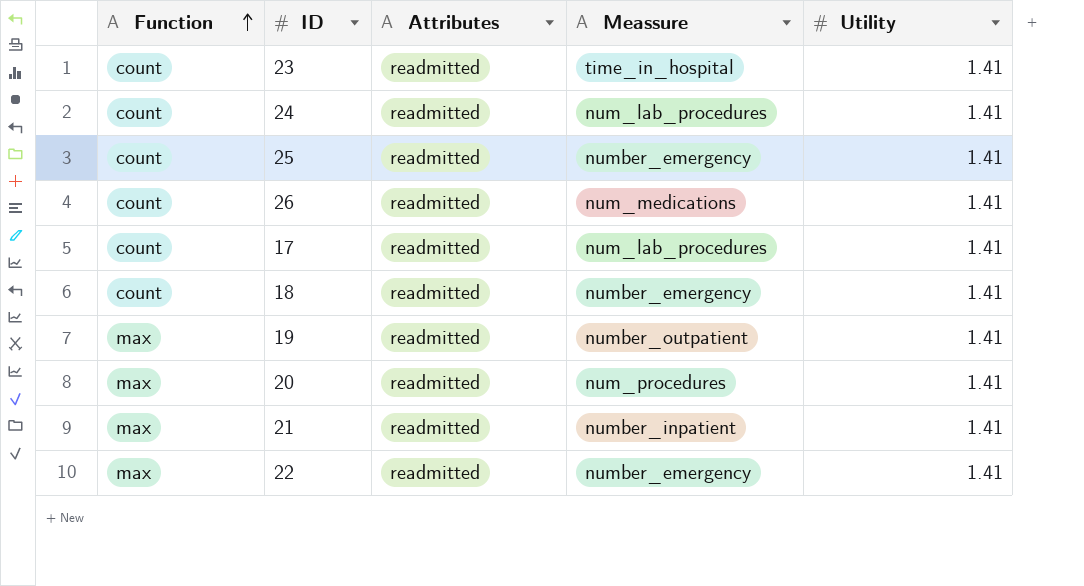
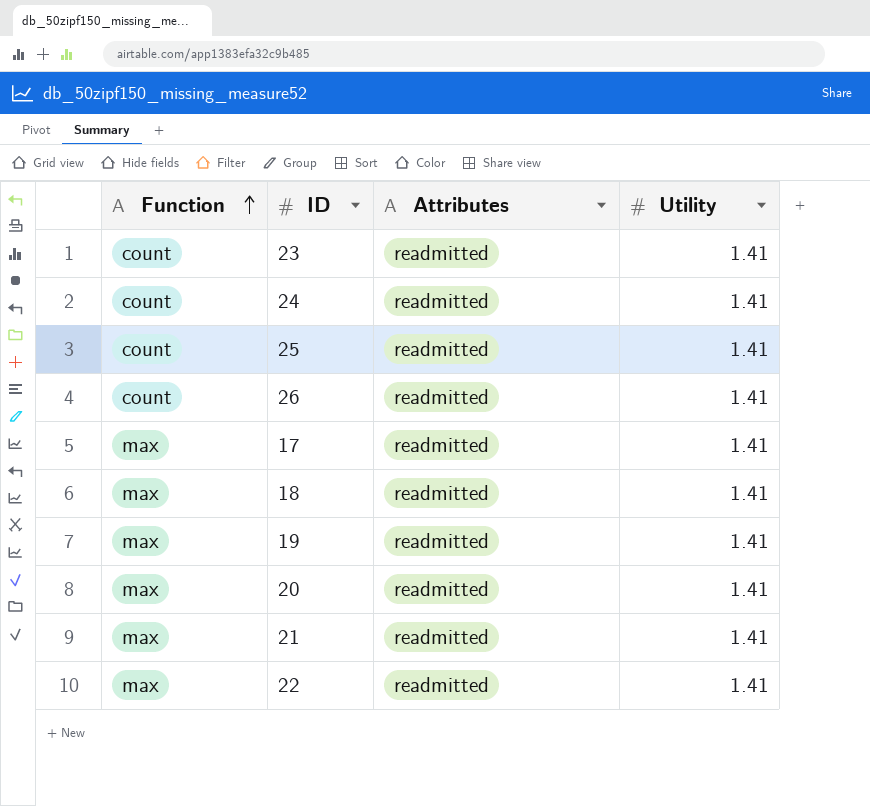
column Meassure | position: 4 -> none
17 | Function: count -> max
18 | Function: count -> max

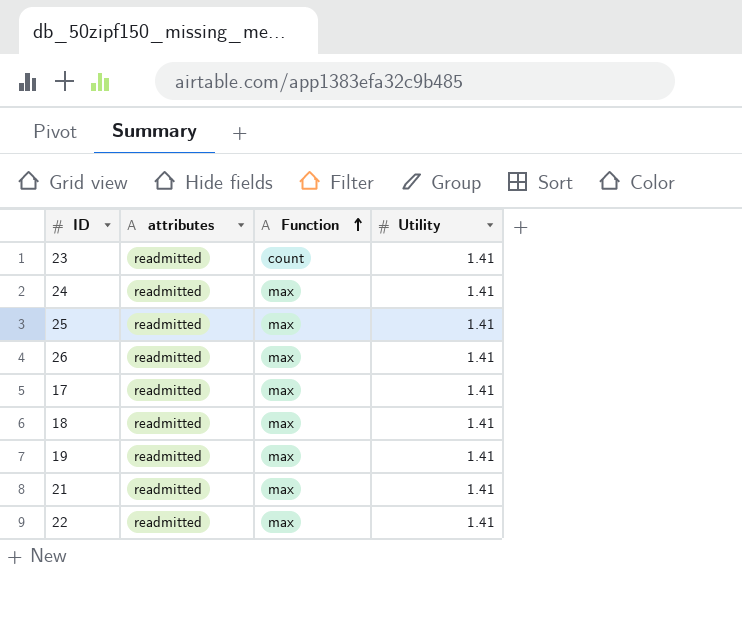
column name: Attributes -> attributes
column Function | position: 1 -> 3
row 20: max | readmitted | 1.41 -> none
24 | Function: count -> max
25 | Function: count -> max
26 | Function: count -> max

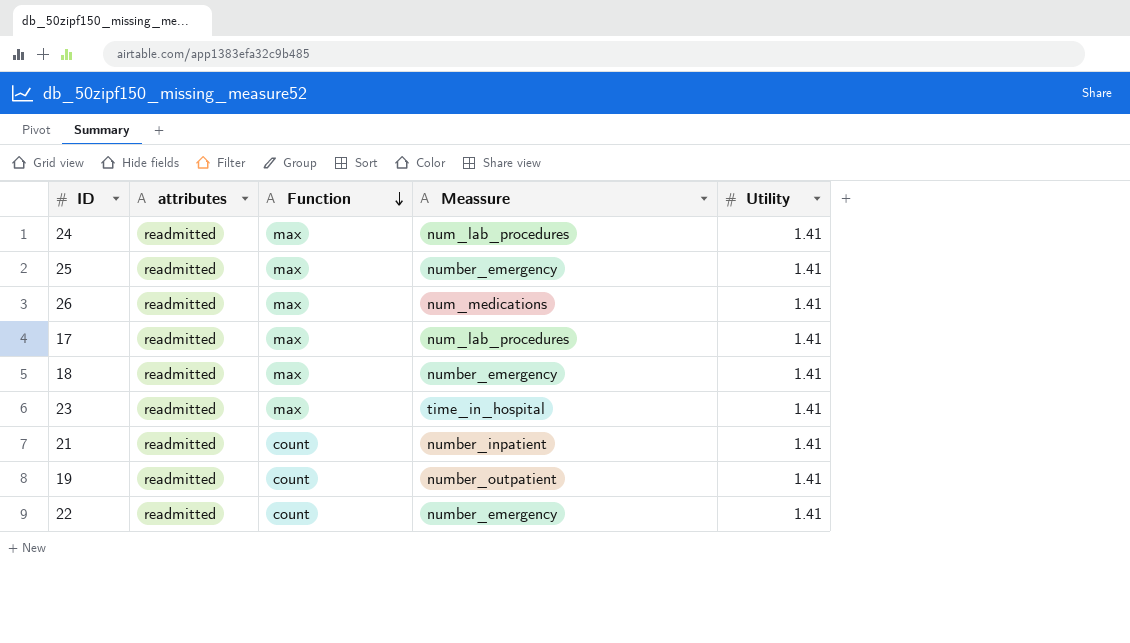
row order: Function ascending -> Function descending
column Meassure | position: none -> 4
23 | Function: count -> max
21 | Function: max -> count
19 | Function: max -> count
22 | Function: max -> count

